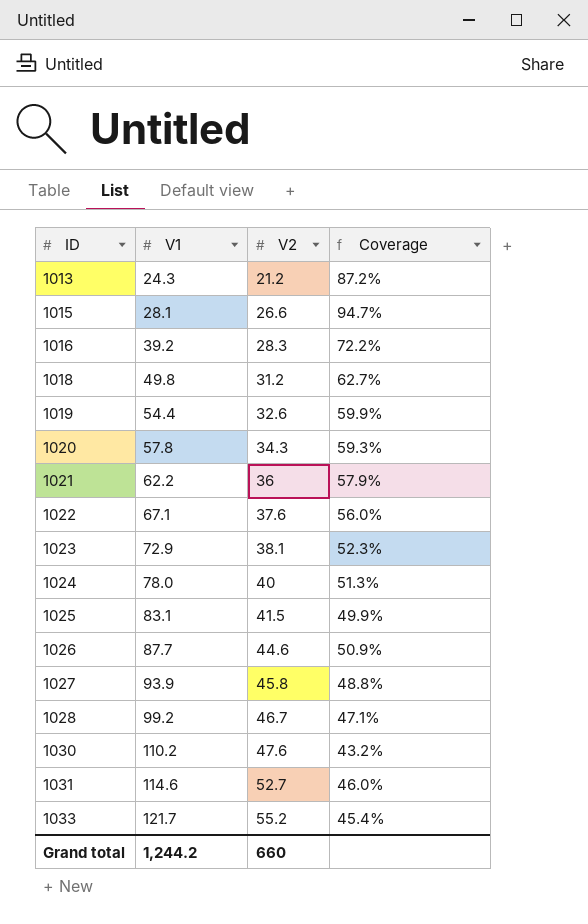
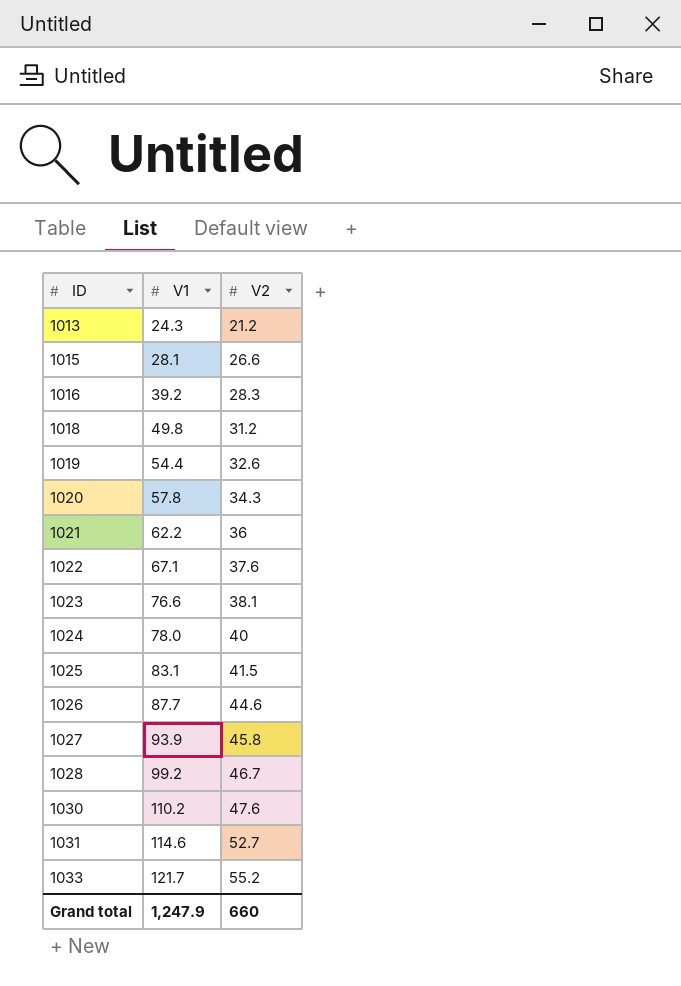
column Coverage | formula: [V2] / [V1] -> none
1023 | V1: 72.9 -> 76.6
Grand total | V1: 1,244.2 -> 1,247.9

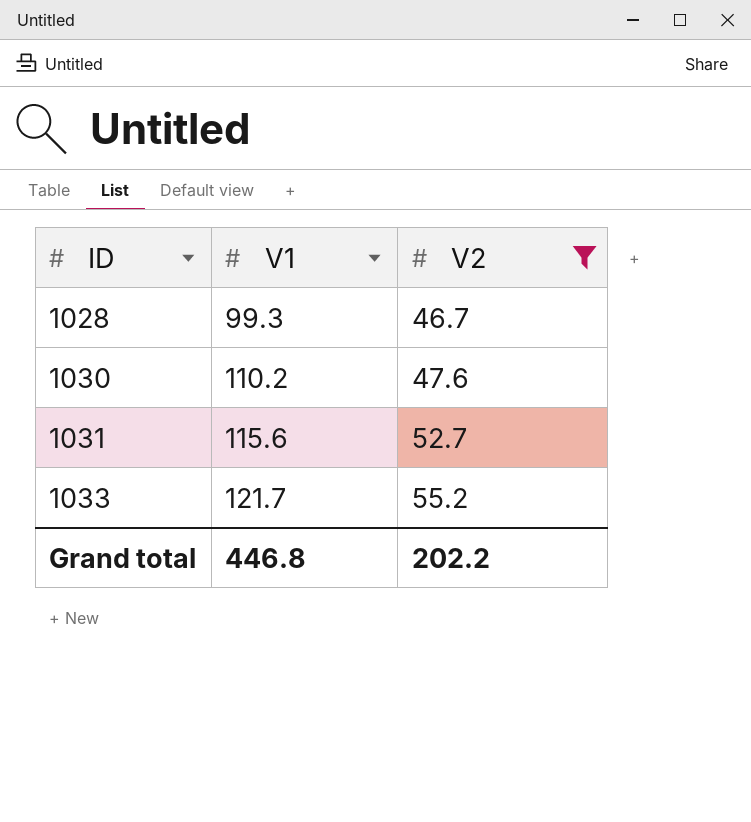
filter: none -> V2 >= 46.7
1028 | V1: 99.2 -> 99.3
1031 | V1: 114.6 -> 115.6
Grand total | V1: 1,247.9 -> 446.8
Grand total | V2: 660 -> 202.2

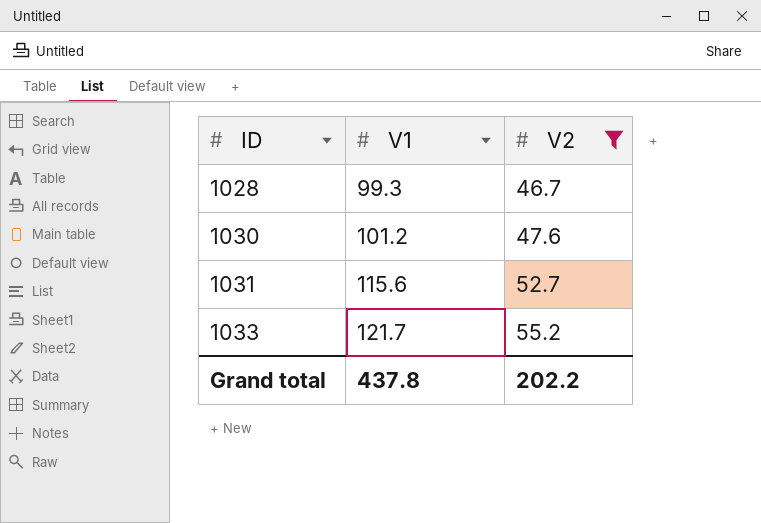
1030 | V1: 110.2 -> 101.2
Grand total | V1: 446.8 -> 437.8

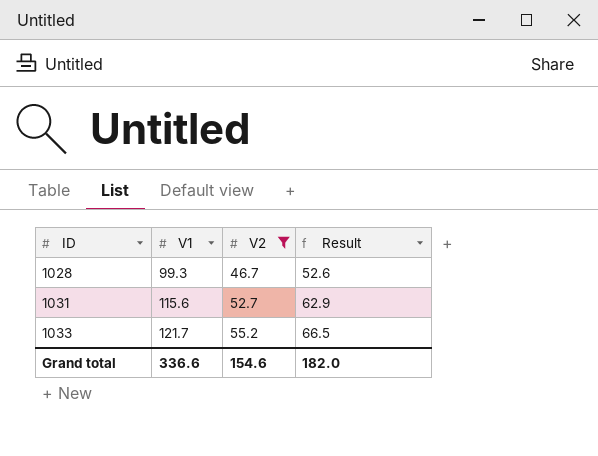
column Result | formula: none -> [V1] - [V2]
row 1030: 101.2 | 47.6 -> none
Grand total | V1: 437.8 -> 336.6
Grand total | V2: 202.2 -> 154.6

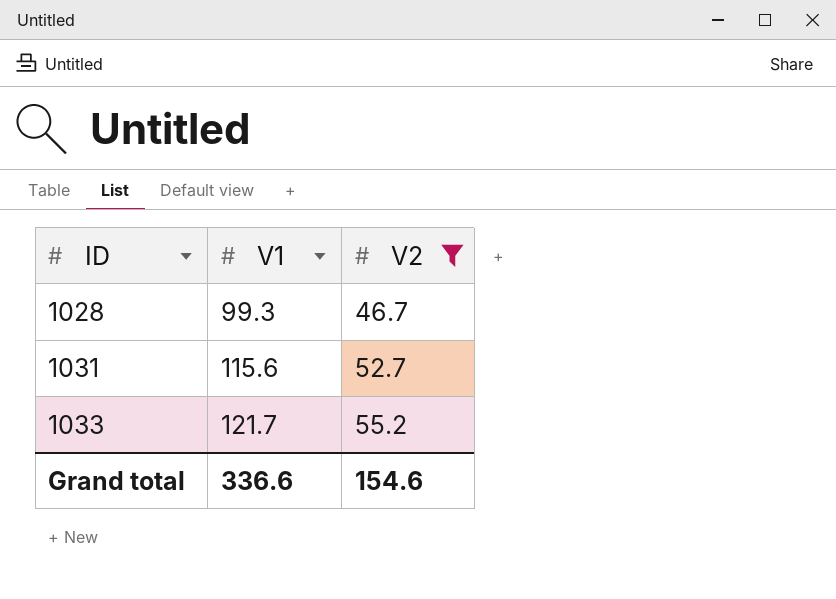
column Result | formula: [V1] - [V2] -> none

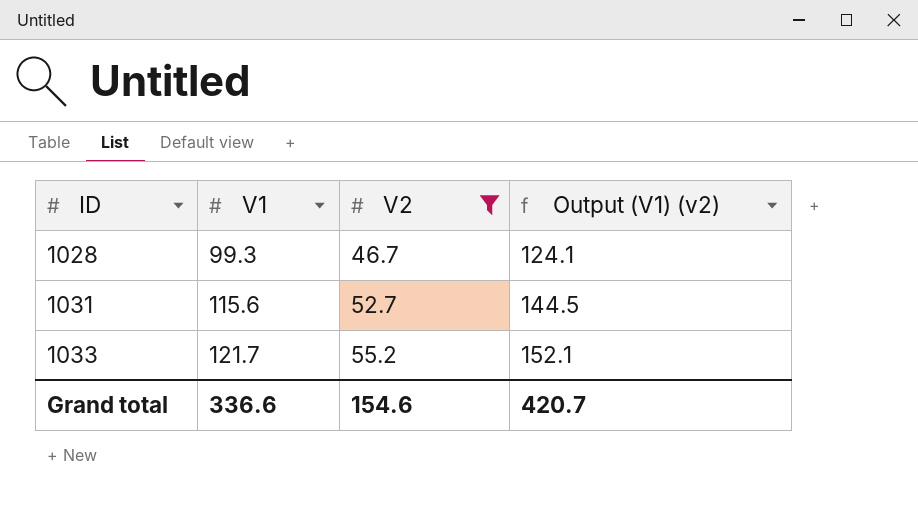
column Output (V1) (v2) | formula: none -> [V1] * 1.25

